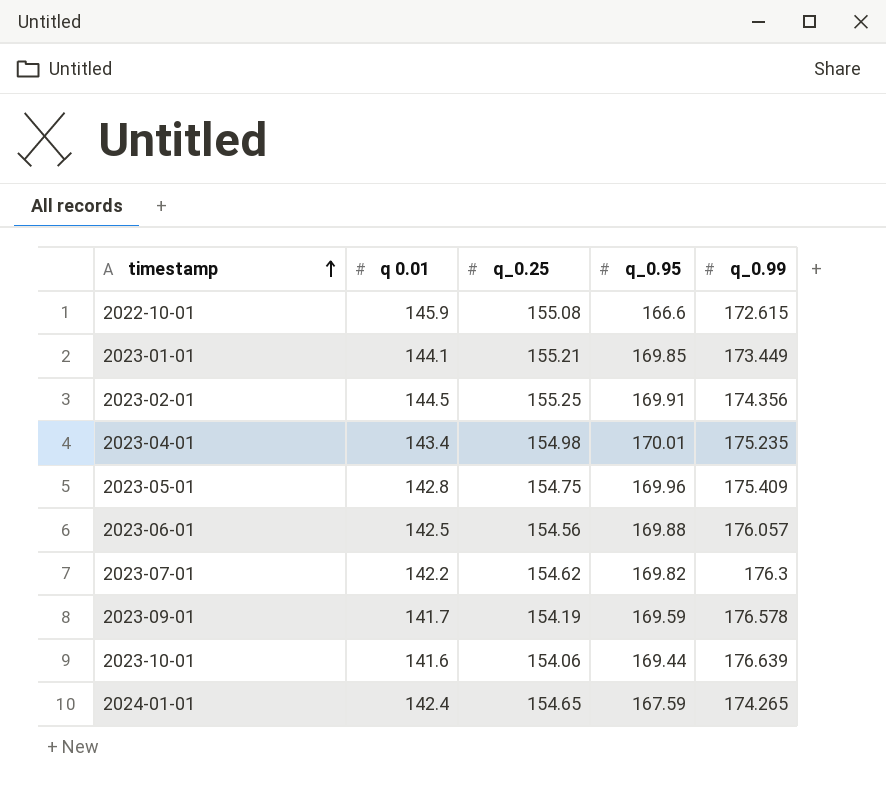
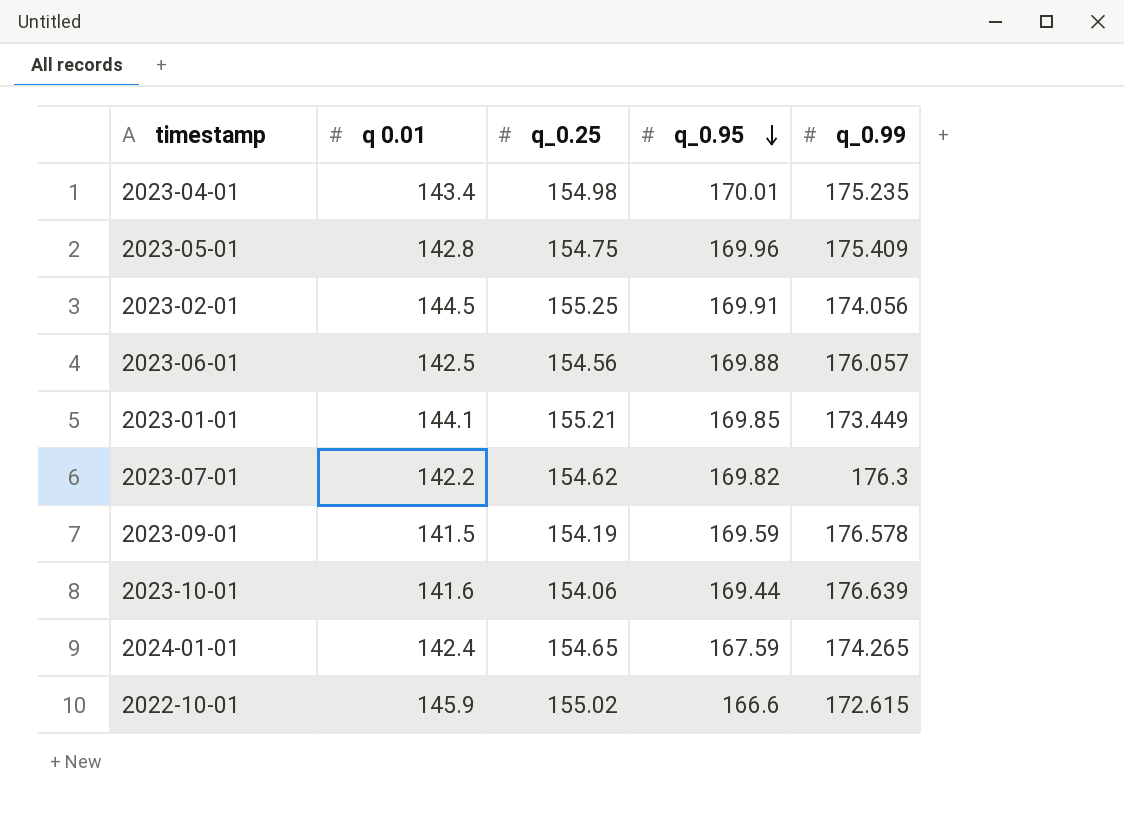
row order: timestamp ascending -> q_0.95 descending
2023-02-01 | q_0.99: 174.356 -> 174.056
2023-09-01 | q 0.01: 141.7 -> 141.5
2022-10-01 | q_0.25: 155.08 -> 155.02

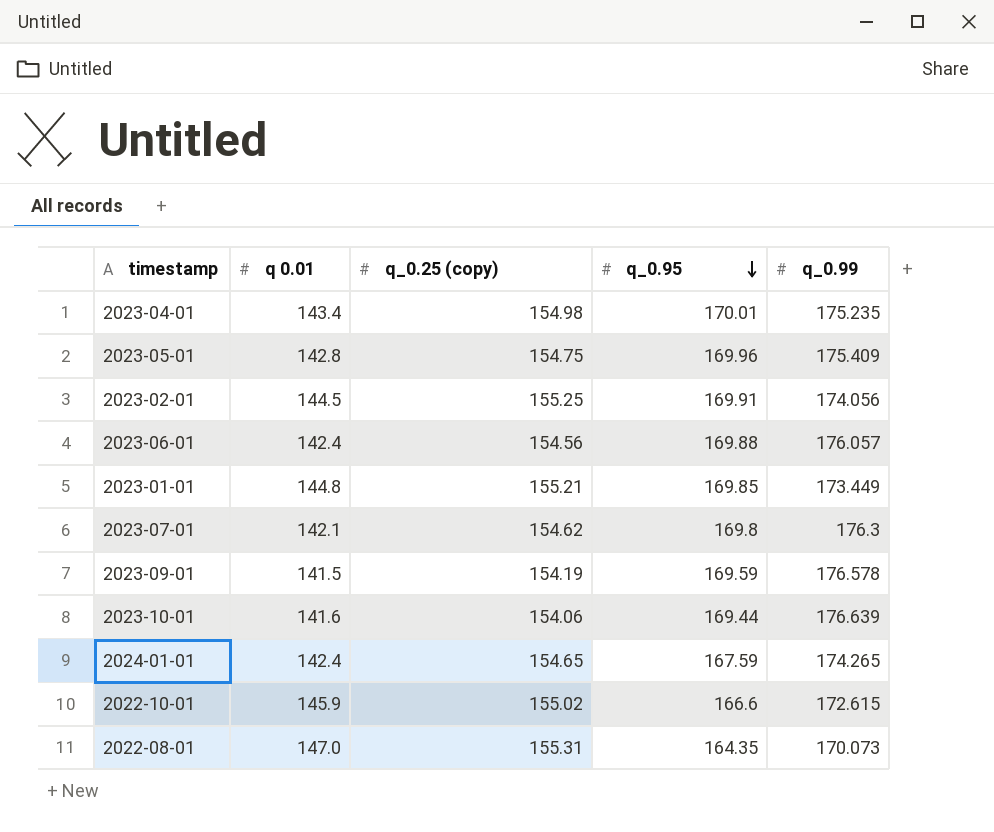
column name: q_0.25 -> q_0.25 (copy)
2023-06-01 | q 0.01: 142.5 -> 142.4
2023-01-01 | q 0.01: 144.1 -> 144.8
2023-07-01 | q 0.01: 142.2 -> 142.1
2023-07-01 | q_0.95: 169.82 -> 169.8
row 2022-08-01: none -> 147.0 | 155.31 | 164.35 | 170.073

